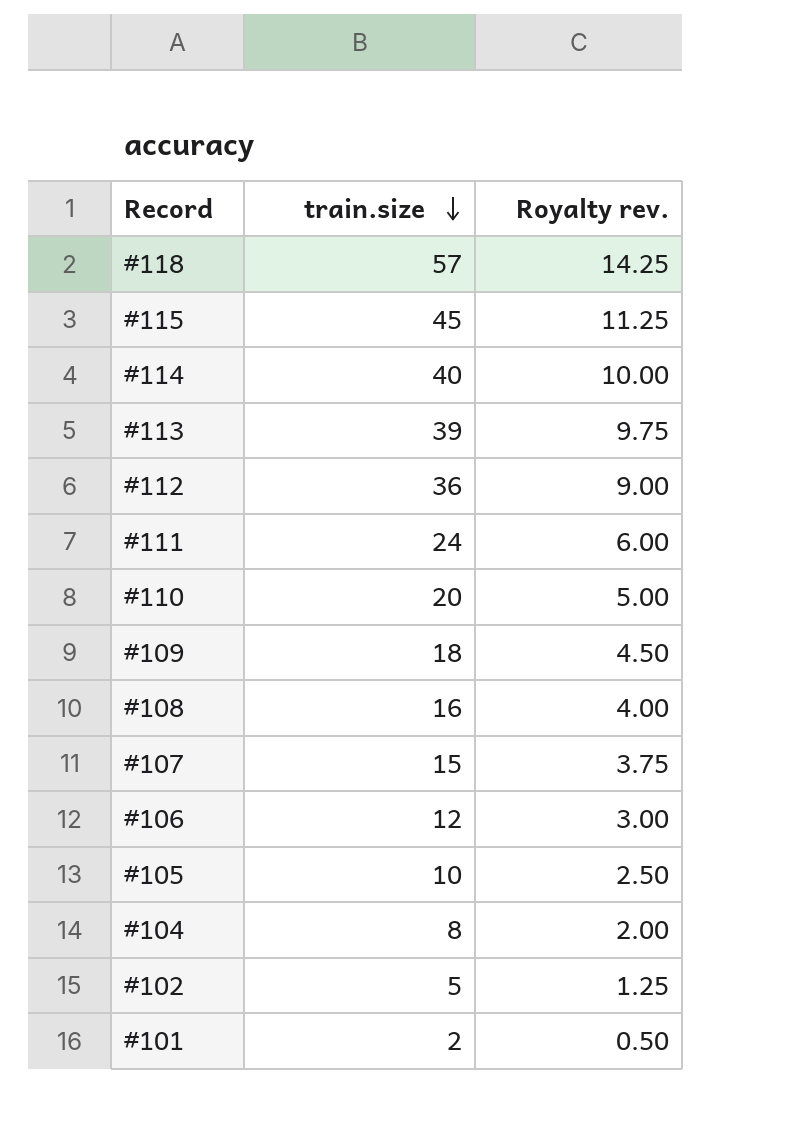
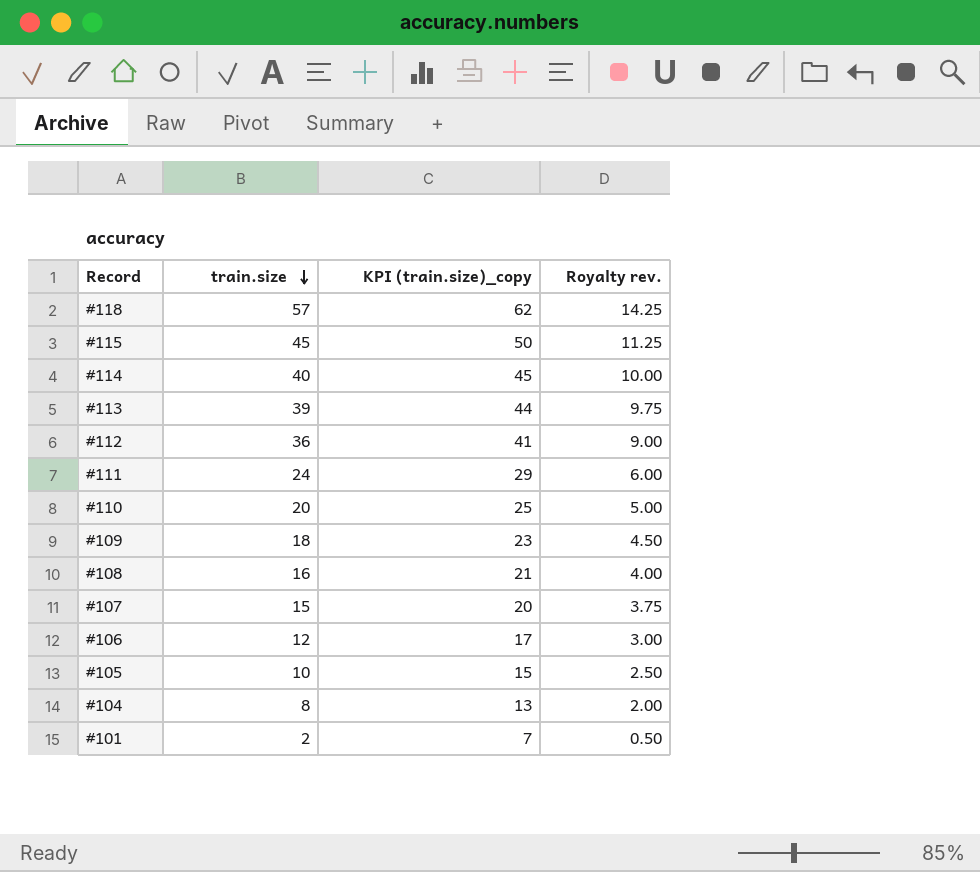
column KPI (train.size)_copy | formula: none -> [train.size] + 5
row #102: 5 | 1.25 -> none

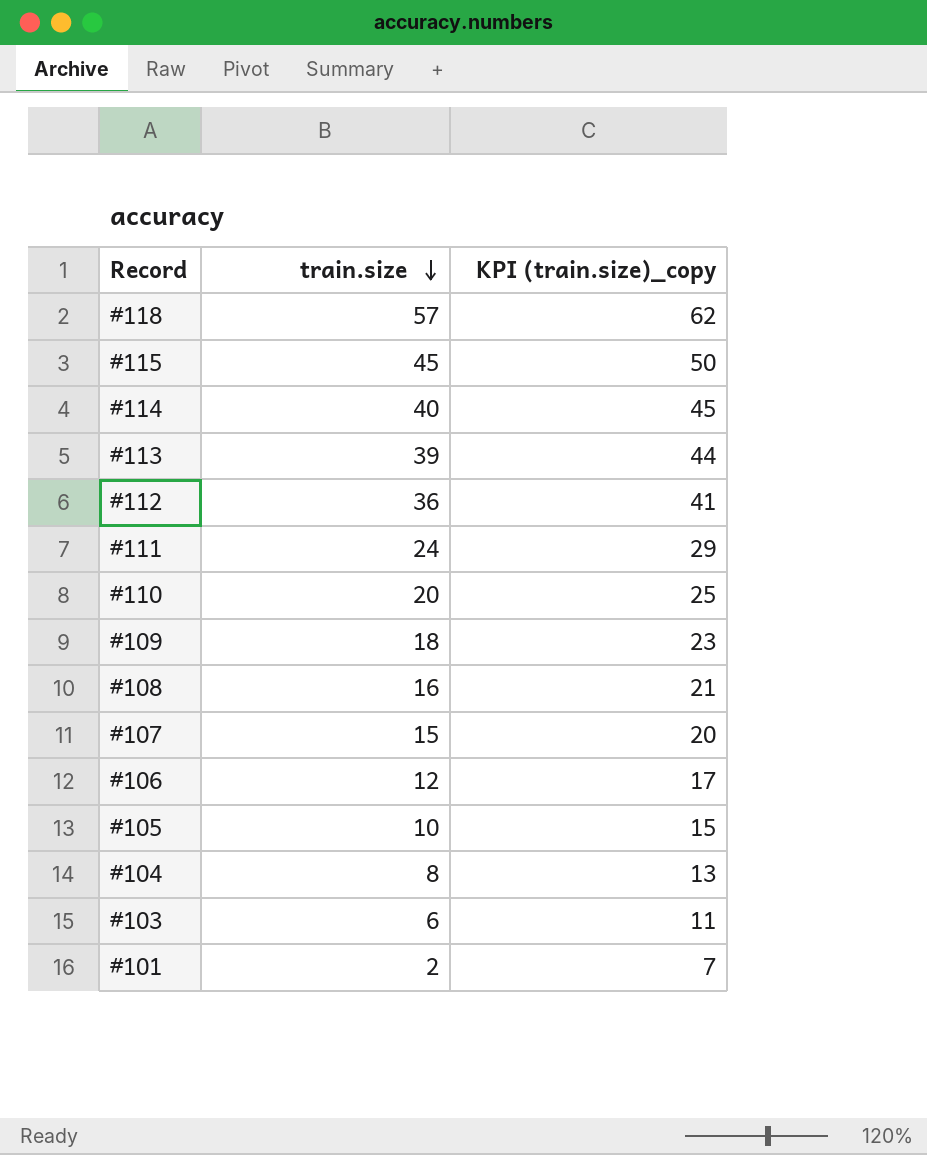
column Royalty rev. | formula: [train.size] * 0.25 -> none
row #103: none -> 6 | 11

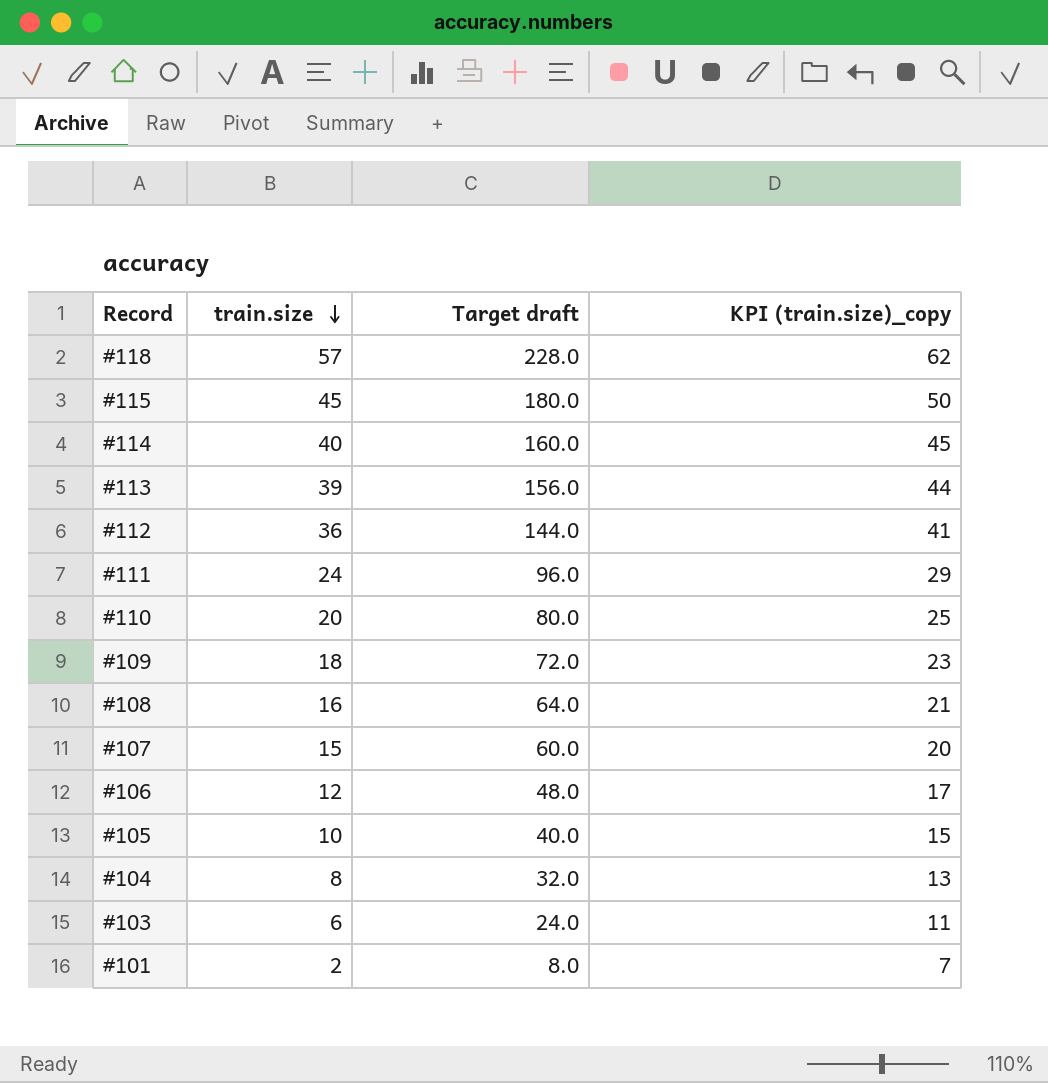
column Target draft | formula: none -> [train.size] * 4

